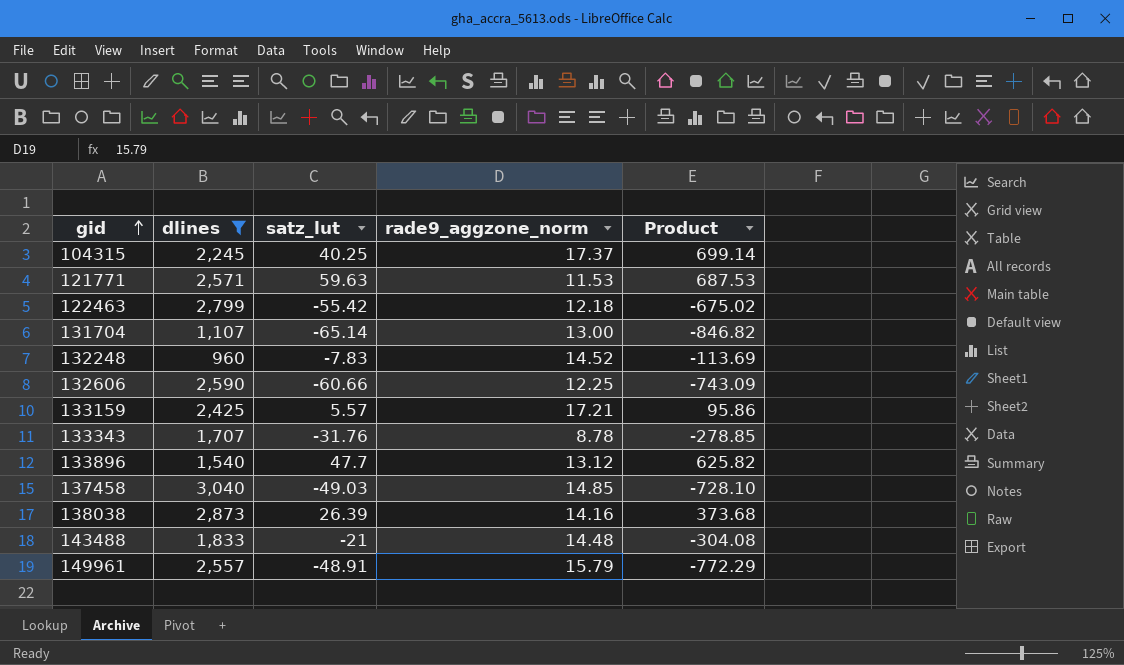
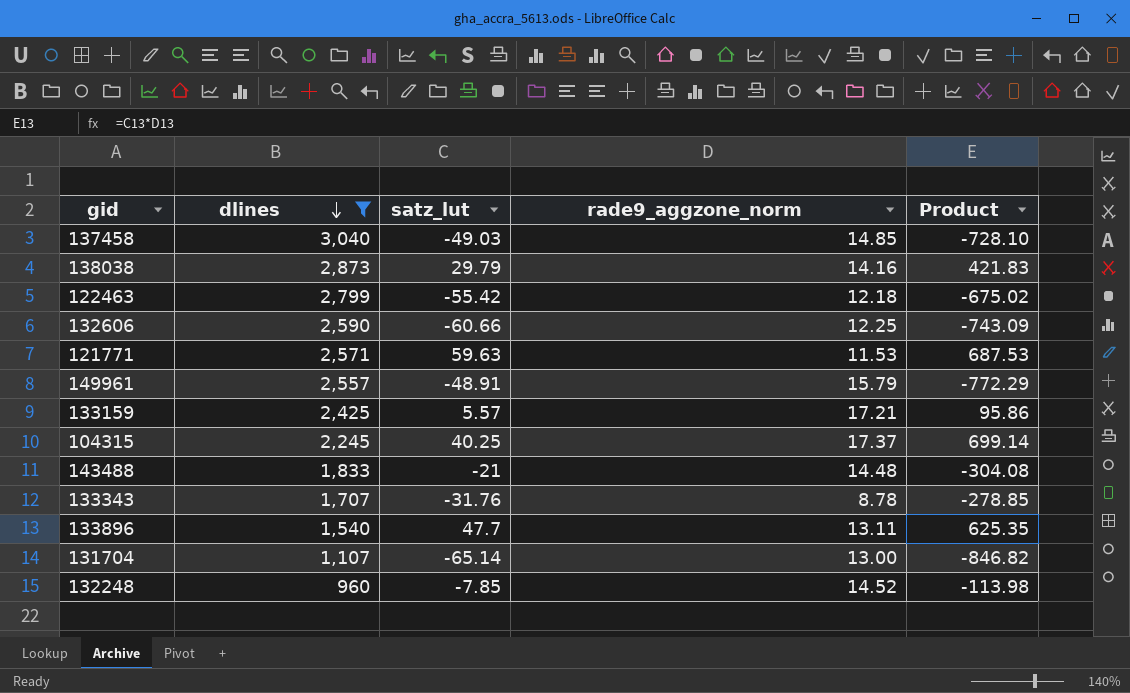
row order: gid ascending -> dlines descending
138038 | satz_lut: 26.39 -> 29.79
138038 | Product: 373.68 -> 421.83
133896 | rade9_aggzone_norm: 13.12 -> 13.11
133896 | Product: 625.82 -> 625.35
132248 | satz_lut: -7.83 -> -7.85
132248 | Product: -113.69 -> -113.98

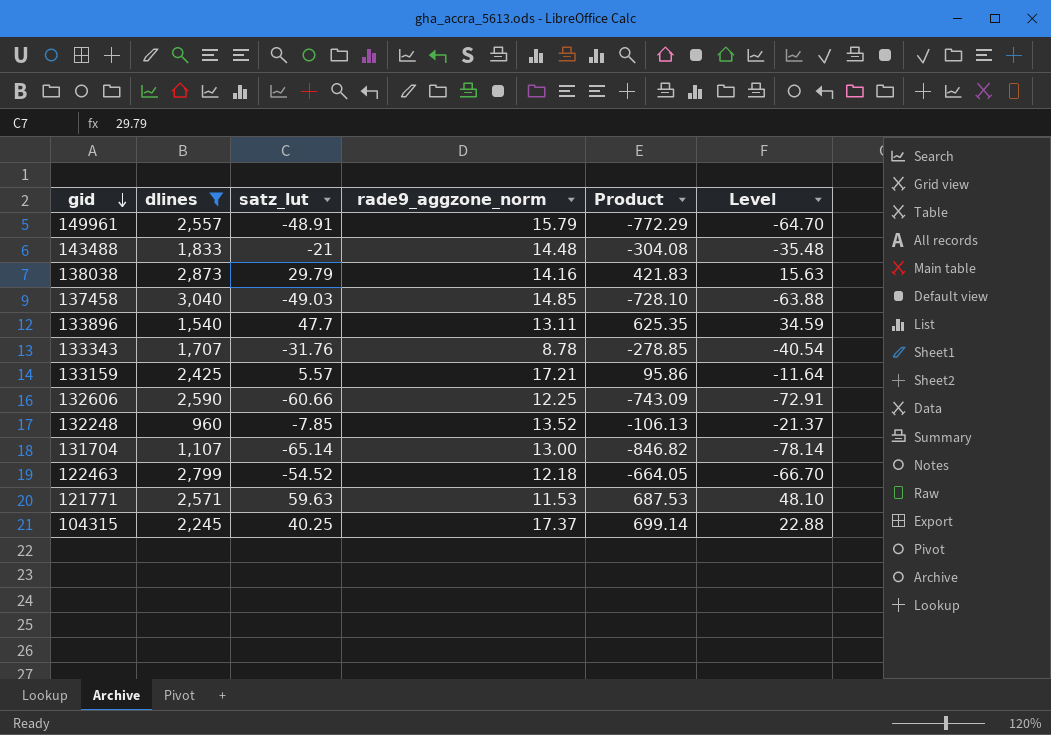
row order: dlines descending -> gid descending
column Level | formula: none -> [satz_lut] - [rade9_aggzone_norm]
132248 | rade9_aggzone_norm: 14.52 -> 13.52
132248 | Product: -113.98 -> -106.13
122463 | satz_lut: -55.42 -> -54.52
122463 | Product: -675.02 -> -664.05

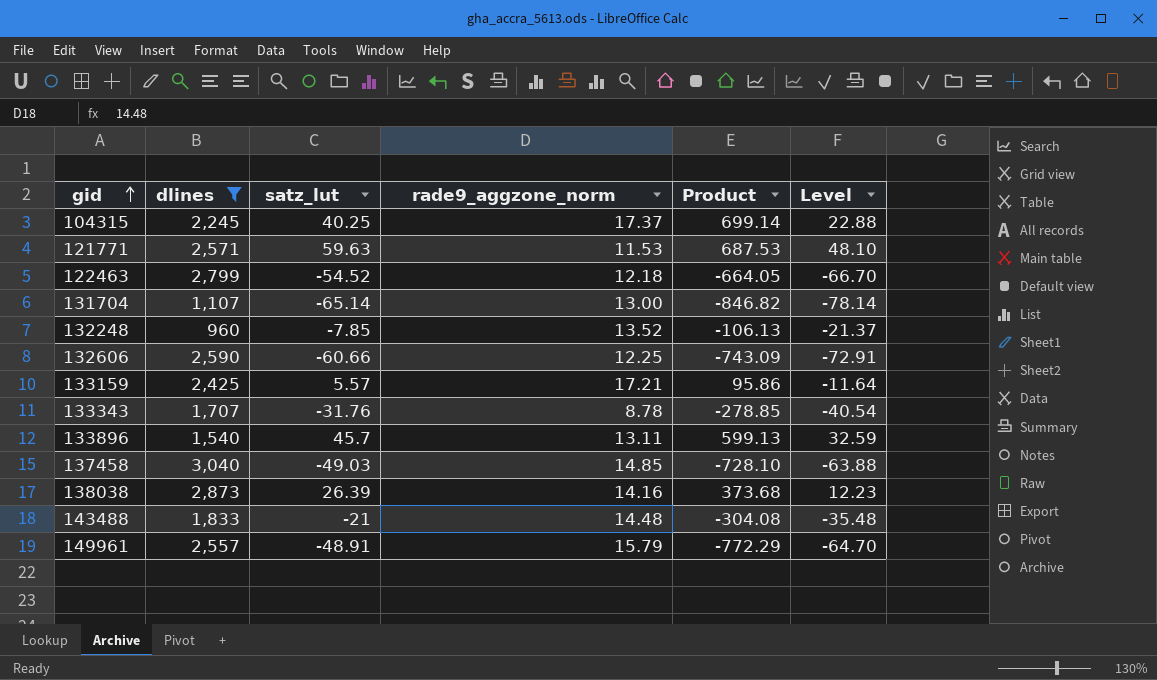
row order: gid descending -> gid ascending
133896 | satz_lut: 47.7 -> 45.7
133896 | Product: 625.35 -> 599.13
133896 | Level: 34.59 -> 32.59
138038 | satz_lut: 29.79 -> 26.39
138038 | Product: 421.83 -> 373.68
138038 | Level: 15.63 -> 12.23

